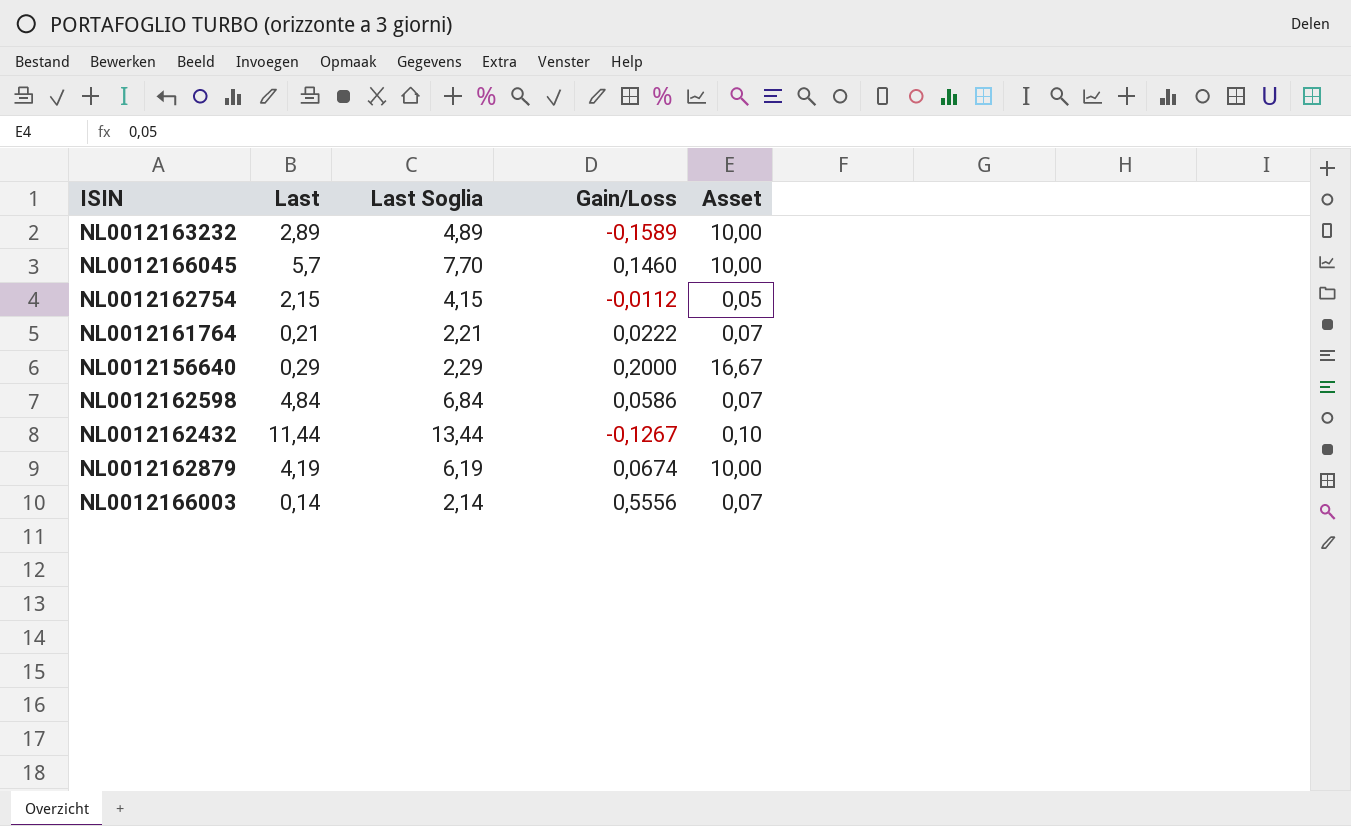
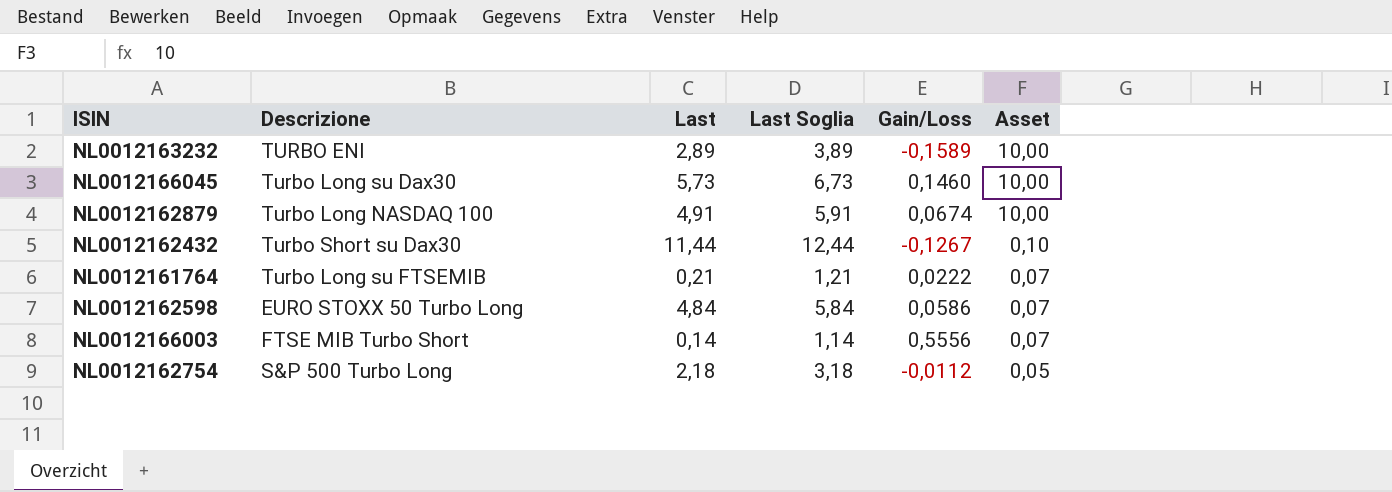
row order: none -> Asset descending
column Descrizione | position: none -> 2
column Last Soglia | formula: [Last] + 2 -> [Last] + 1
row NL0012156640: 0,29 | 2,29 | 0,2000 | 16,67 -> none
NL0012166045 | Last: 5,7 -> 5,73
NL0012162879 | Last: 4,19 -> 4,91
NL0012162754 | Last: 2,15 -> 2,18

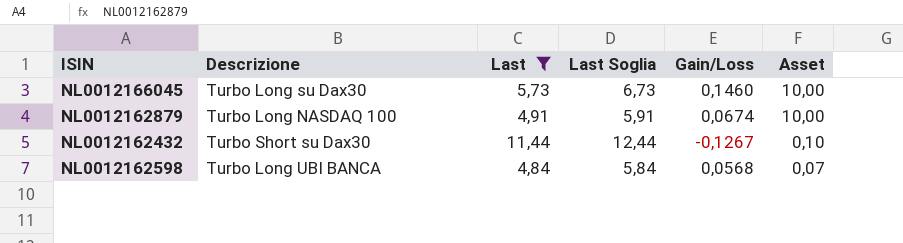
filter: none -> Last >= 4,84
NL0012162598 | Descrizione: EURO STOXX 50 Turbo Long -> Turbo Long UBI BANCA
NL0012162598 | Gain/Loss: 0,0586 -> 0,0568

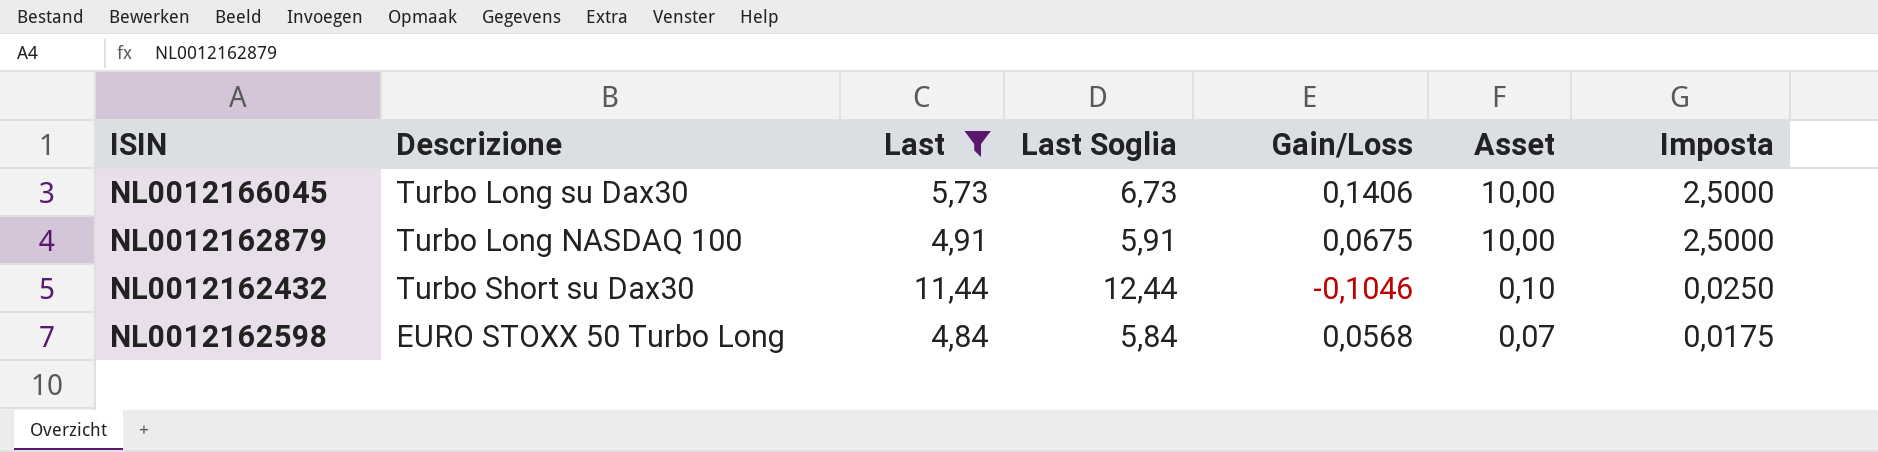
column Imposta | formula: none -> [Asset] * 0,25
NL0012166045 | Gain/Loss: 0,1460 -> 0,1406
NL0012162879 | Gain/Loss: 0,0674 -> 0,0675
NL0012162432 | Gain/Loss: -0,1267 -> -0,1046
NL0012162598 | Descrizione: Turbo Long UBI BANCA -> EURO STOXX 50 Turbo Long

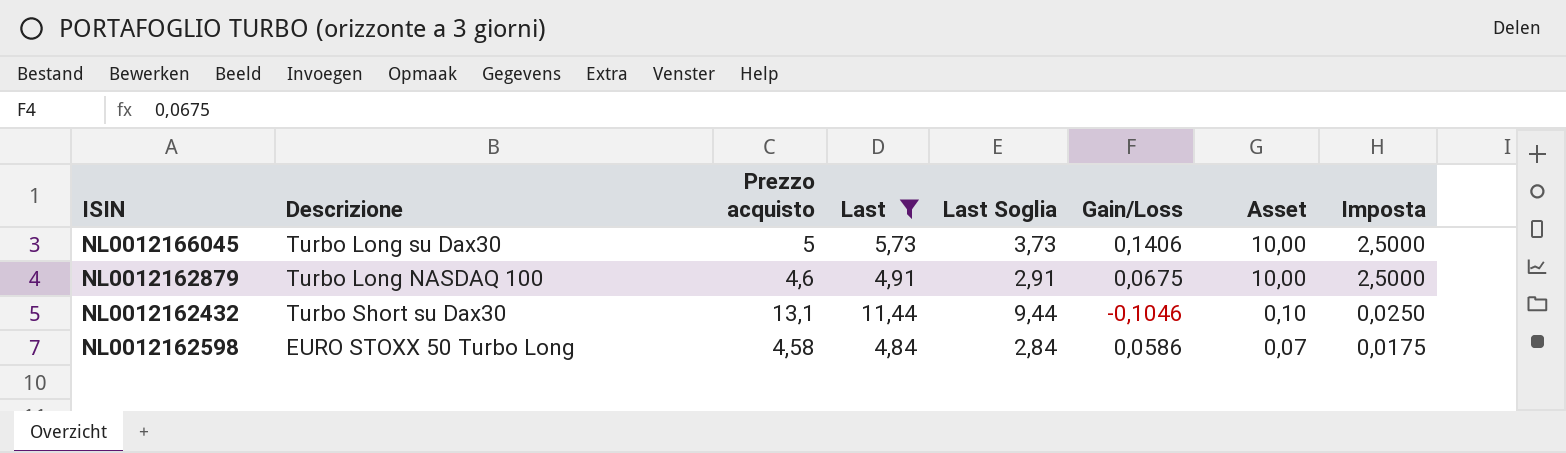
column Prezzo acquisto | position: none -> 3
column Last Soglia | formula: [Last] + 1 -> [Last] - 2
NL0012162598 | Gain/Loss: 0,0568 -> 0,0586

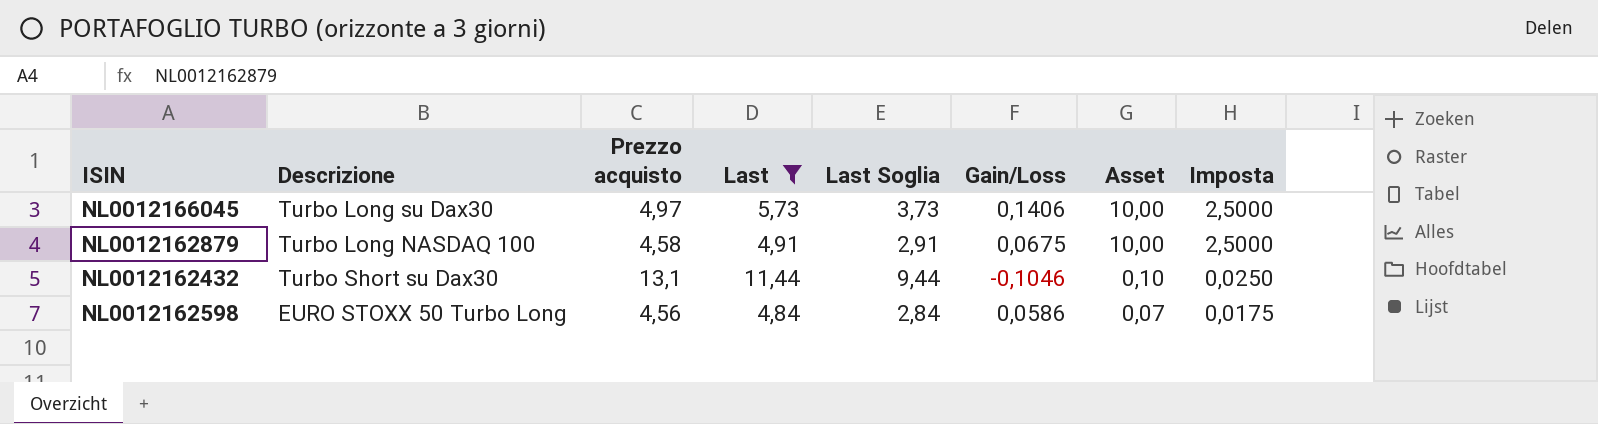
NL0012166045 | Prezzo acquisto: 5 -> 4,97
NL0012162879 | Prezzo acquisto: 4,6 -> 4,58
NL0012162598 | Prezzo acquisto: 4,58 -> 4,56

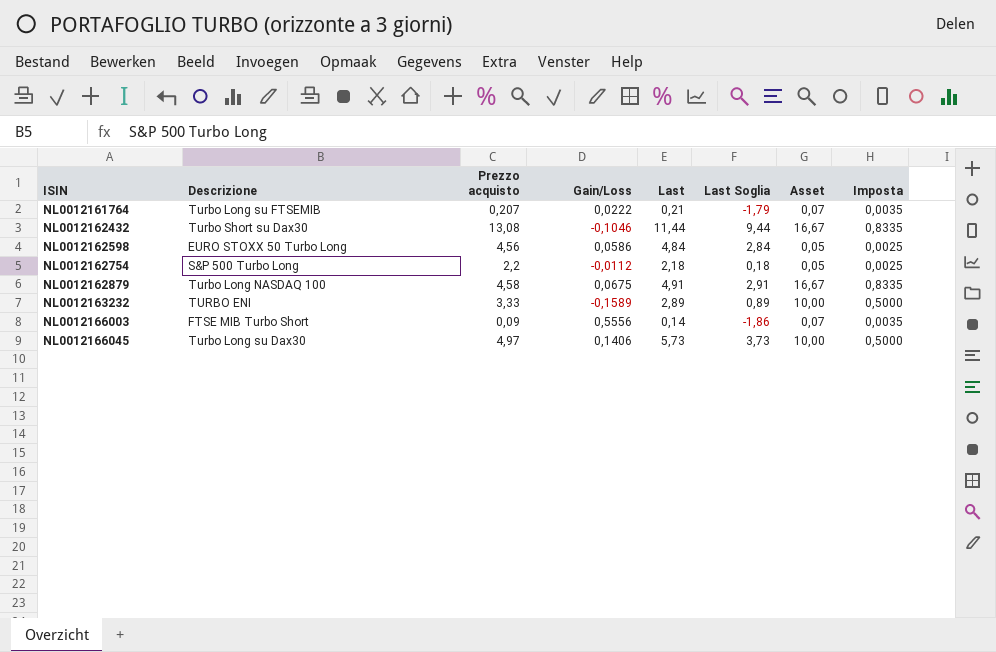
filter: Last >= 4,84 -> none
row order: Asset descending -> ISIN ascending
column Gain/Loss | position: 6 -> 4
column Imposta | formula: [Asset] * 0,25 -> [Asset] * 0,05
NL0012162432 | Prezzo acquisto: 13,1 -> 13,08
NL0012162432 | Asset: 0,10 -> 16,67
NL0012162598 | Asset: 0,07 -> 0,05
NL0012162879 | Asset: 10,00 -> 16,67

